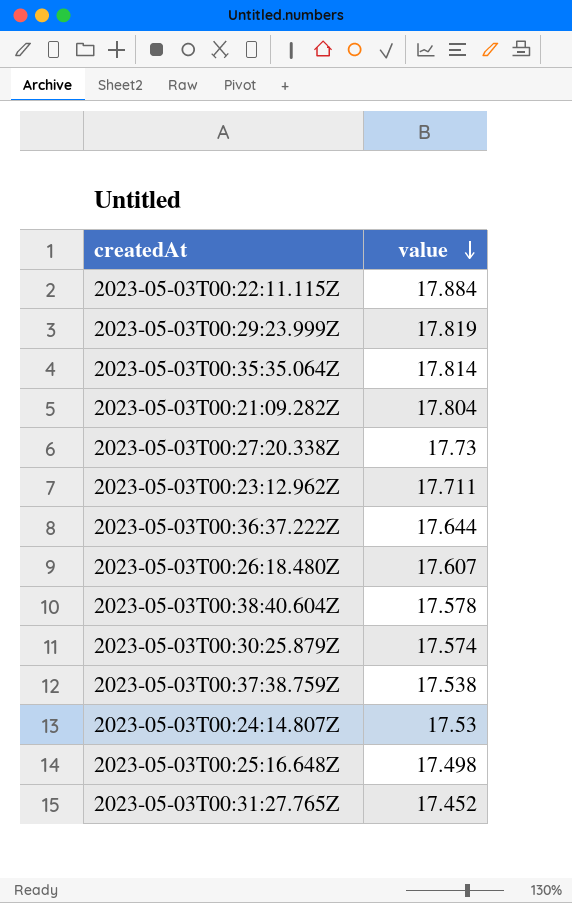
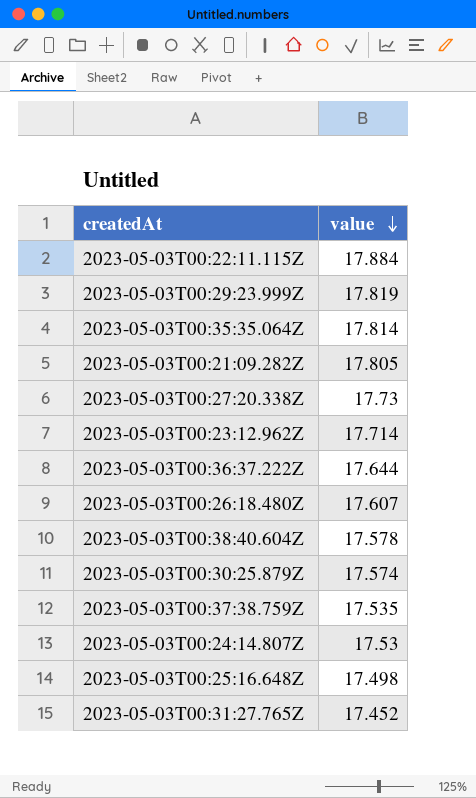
2023-05-03T00:21:09.282Z | value: 17.804 -> 17.805
2023-05-03T00:23:12.962Z | value: 17.711 -> 17.714
2023-05-03T00:37:38.759Z | value: 17.538 -> 17.535

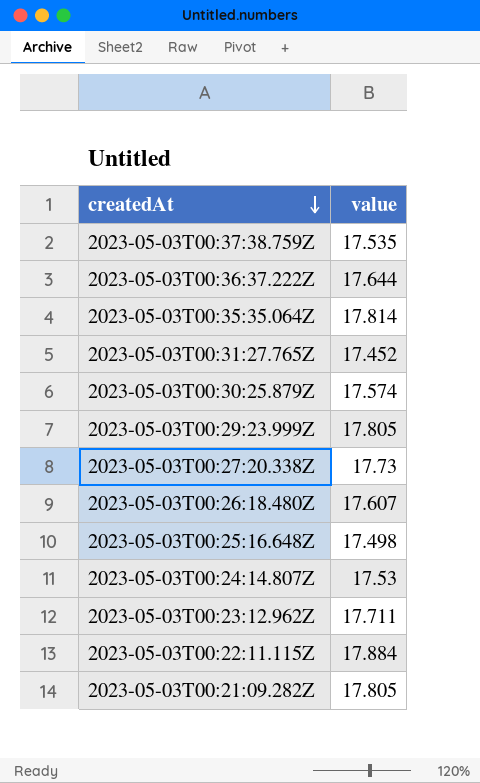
row order: value descending -> createdAt descending
row 2023-05-03T00:38:40.604Z: 17.578 -> none
2023-05-03T00:29:23.999Z | value: 17.819 -> 17.805
2023-05-03T00:23:12.962Z | value: 17.714 -> 17.711

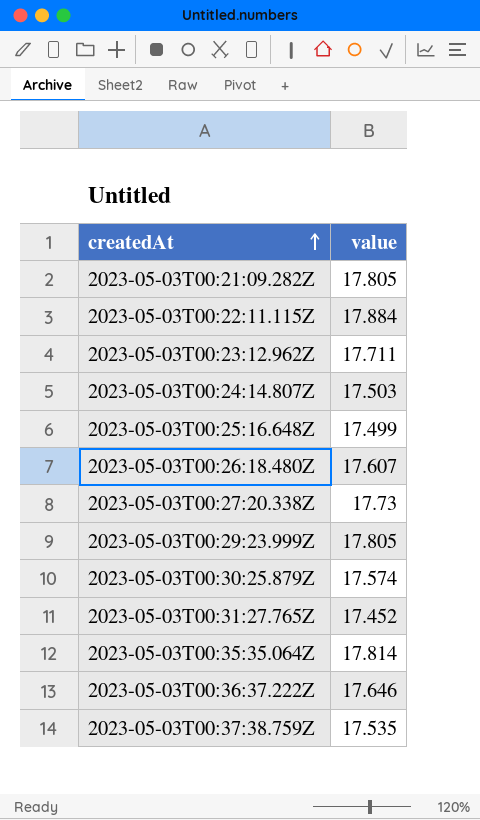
row order: createdAt descending -> createdAt ascending
2023-05-03T00:24:14.807Z | value: 17.53 -> 17.503
2023-05-03T00:25:16.648Z | value: 17.498 -> 17.499
2023-05-03T00:36:37.222Z | value: 17.644 -> 17.646

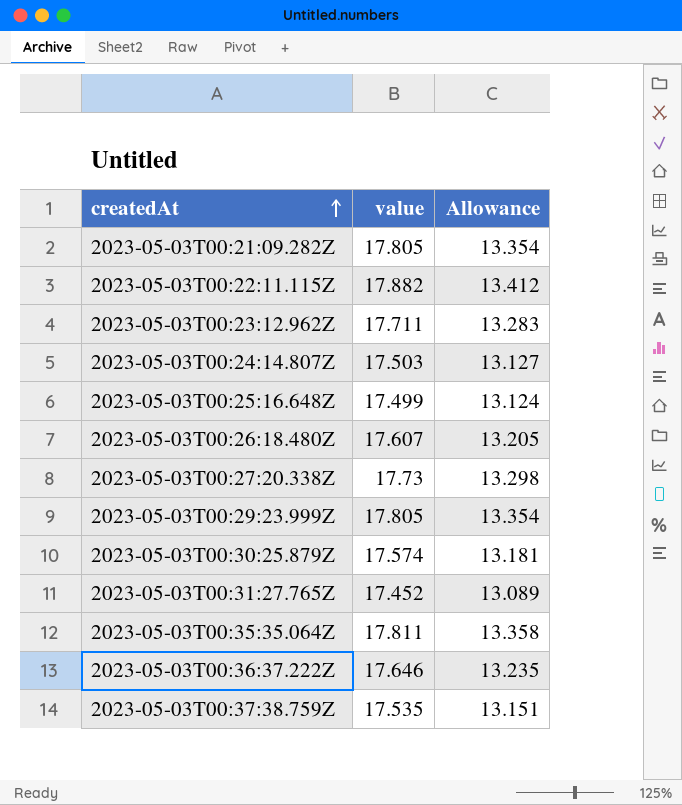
column Allowance | formula: none -> [value] * 0.75
2023-05-03T00:22:11.115Z | value: 17.884 -> 17.882
2023-05-03T00:35:35.064Z | value: 17.814 -> 17.811

